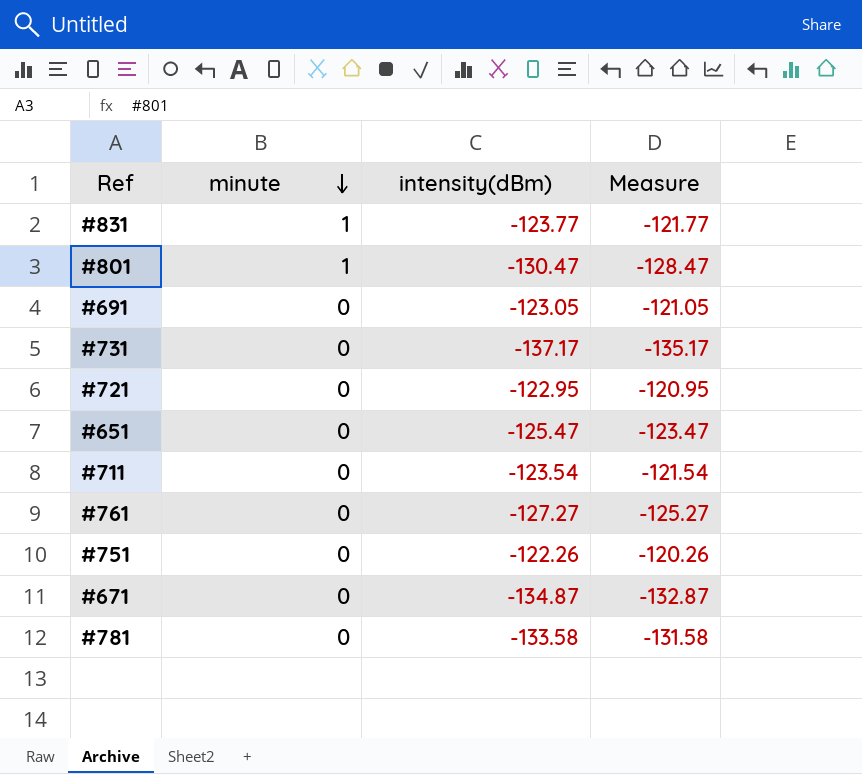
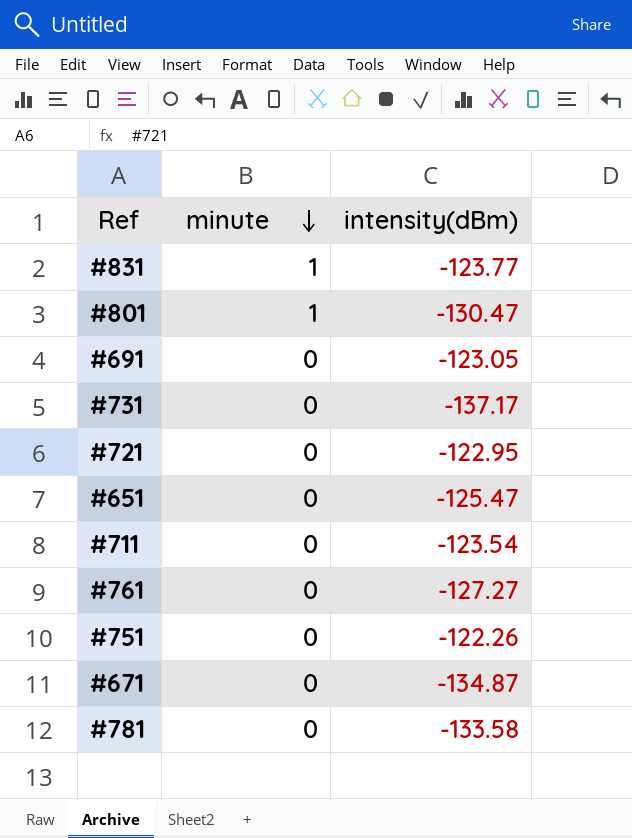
column Measure | formula: [intensity(dBm)] + 2 -> none

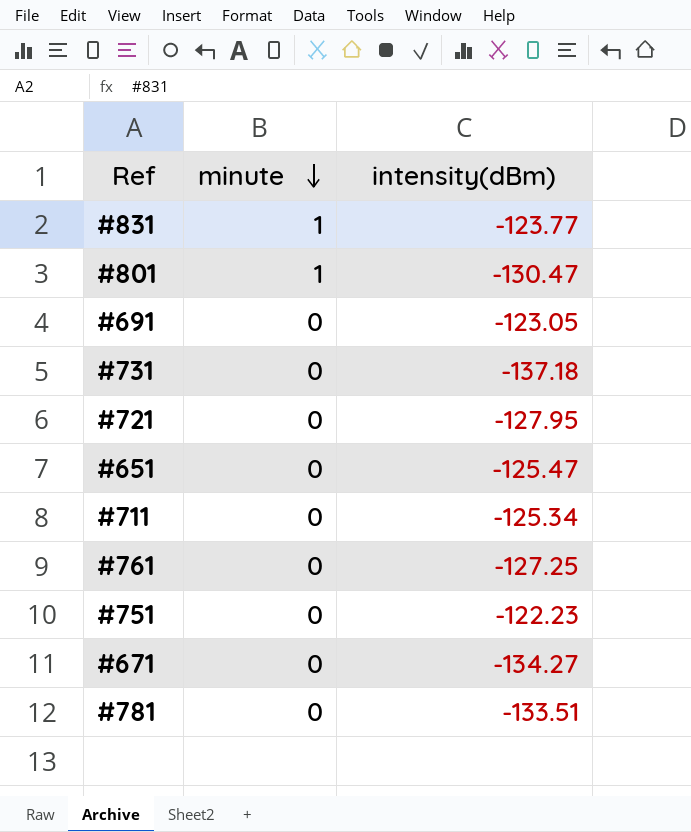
#731 | intensity(dBm): -137.17 -> -137.18
#721 | intensity(dBm): -122.95 -> -127.95
#711 | intensity(dBm): -123.54 -> -125.34
#761 | intensity(dBm): -127.27 -> -127.25
#751 | intensity(dBm): -122.26 -> -122.23
#671 | intensity(dBm): -134.87 -> -134.27
#781 | intensity(dBm): -133.58 -> -133.51

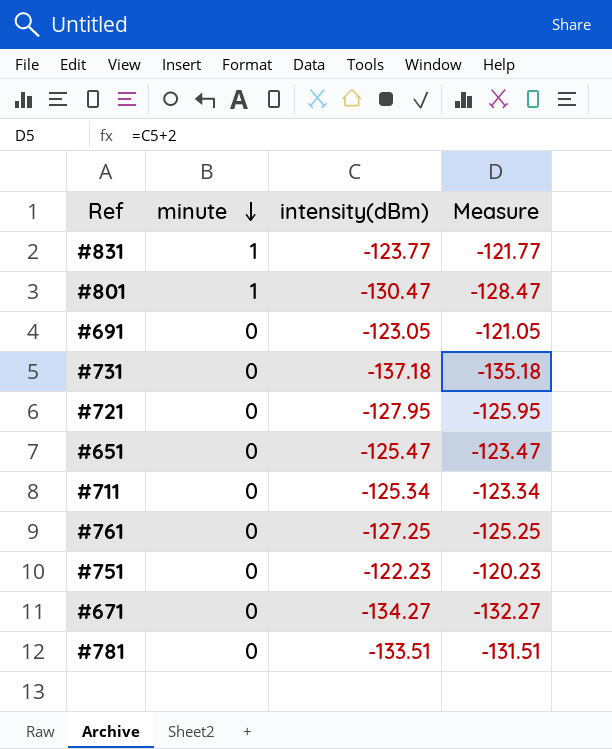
column Measure | formula: none -> [intensity(dBm)] + 2

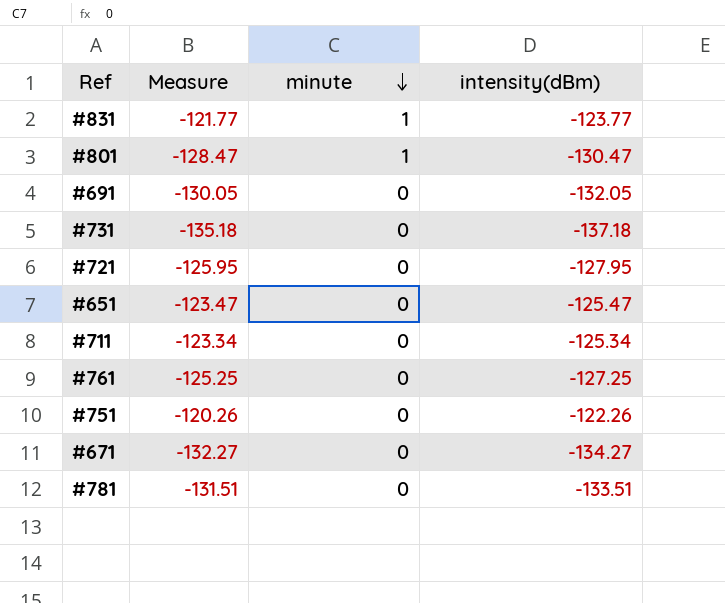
column Measure | position: 4 -> 2
#691 | Measure: -121.05 -> -130.05
#691 | intensity(dBm): -123.05 -> -132.05
#751 | Measure: -120.23 -> -120.26
#751 | intensity(dBm): -122.23 -> -122.26

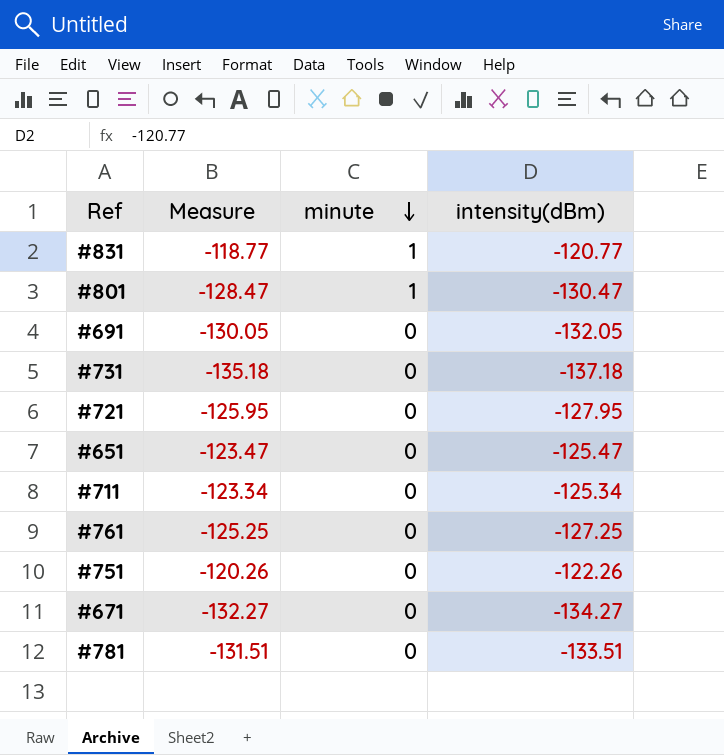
#831 | Measure: -121.77 -> -118.77
#831 | intensity(dBm): -123.77 -> -120.77

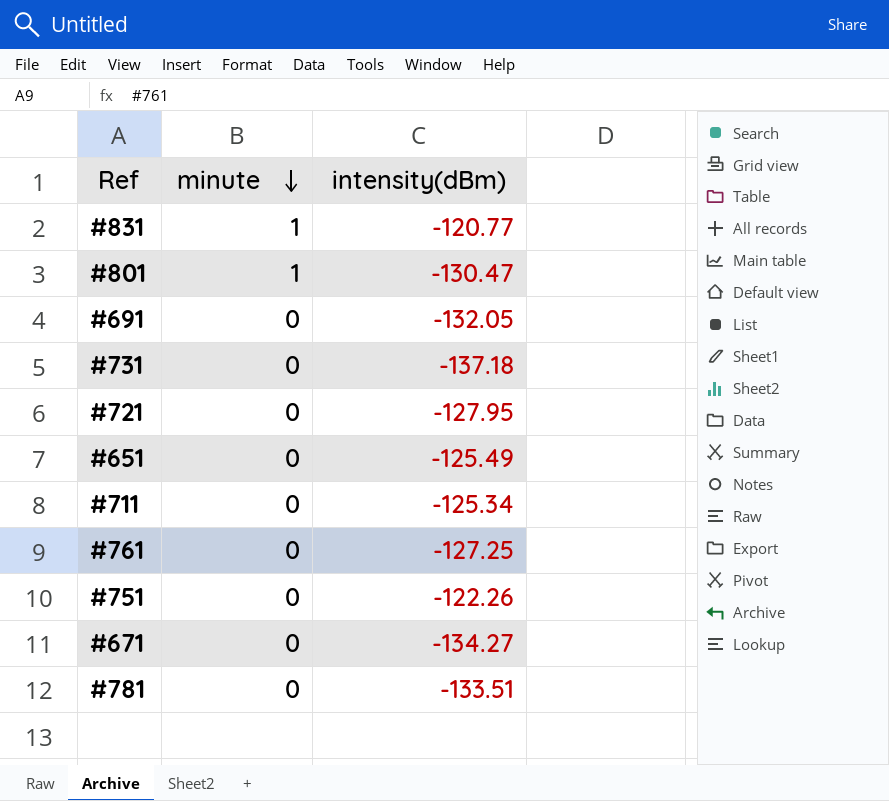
column Measure | formula: [intensity(dBm)] + 2 -> none
#651 | intensity(dBm): -125.47 -> -125.49

